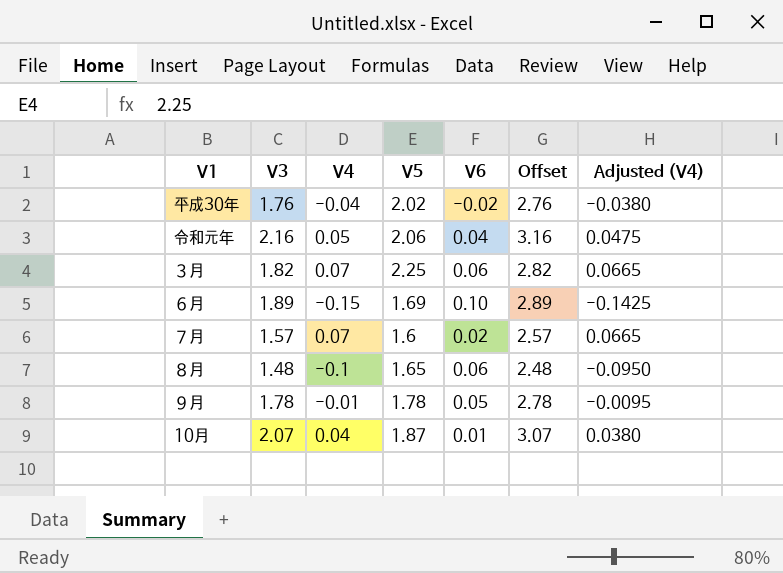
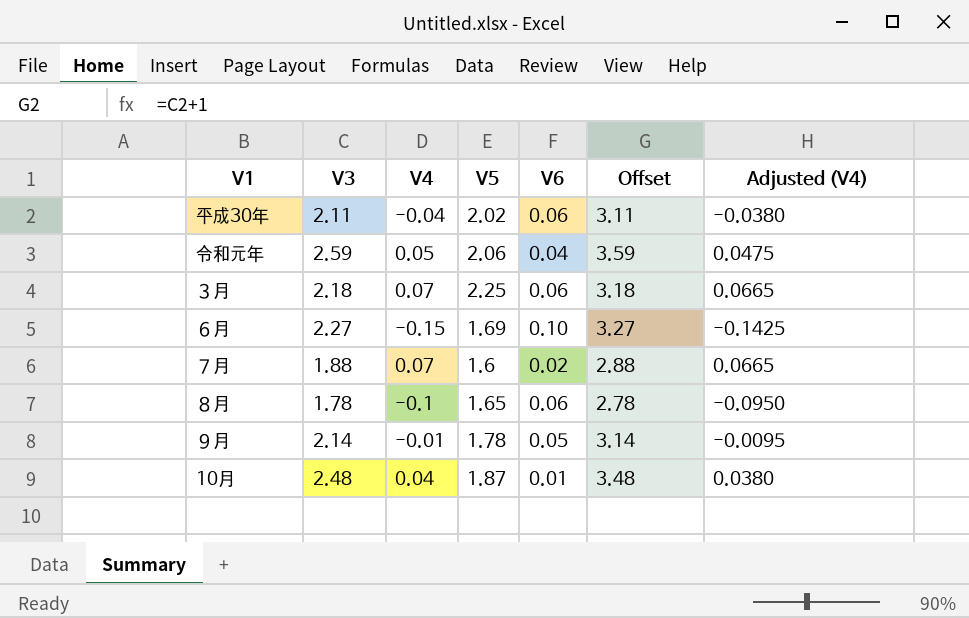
平成30年 | V3: 1.76 -> 2.11
平成30年 | V6: -0.02 -> 0.06
平成30年 | Offset: 2.76 -> 3.11
令和元年 | V3: 2.16 -> 2.59
令和元年 | Offset: 3.16 -> 3.59
３月 | V3: 1.82 -> 2.18
３月 | Offset: 2.82 -> 3.18
６月 | V3: 1.89 -> 2.27
６月 | Offset: 2.89 -> 3.27
７月 | V3: 1.57 -> 1.88
７月 | Offset: 2.57 -> 2.88
８月 | V3: 1.48 -> 1.78
８月 | Offset: 2.48 -> 2.78
９月 | V3: 1.78 -> 2.14
９月 | Offset: 2.78 -> 3.14
10月 | V3: 2.07 -> 2.48
10月 | Offset: 3.07 -> 3.48

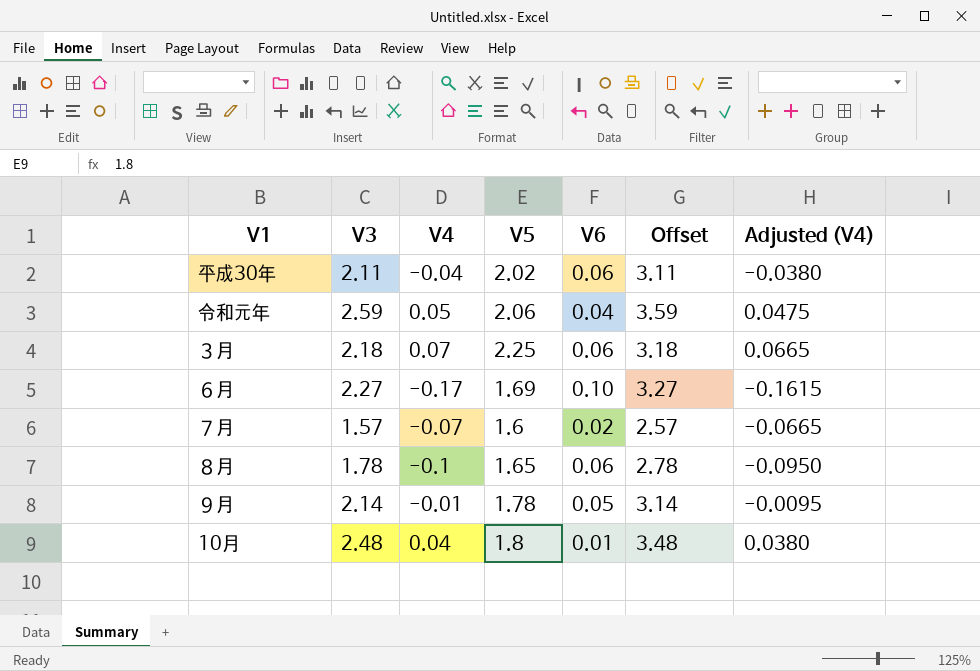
６月 | V4: -0.15 -> -0.17
６月 | Adjusted (V4): -0.1425 -> -0.1615
７月 | V3: 1.88 -> 1.57
７月 | V4: 0.07 -> -0.07
７月 | Offset: 2.88 -> 2.57
７月 | Adjusted (V4): 0.0665 -> -0.0665
10月 | V5: 1.87 -> 1.8

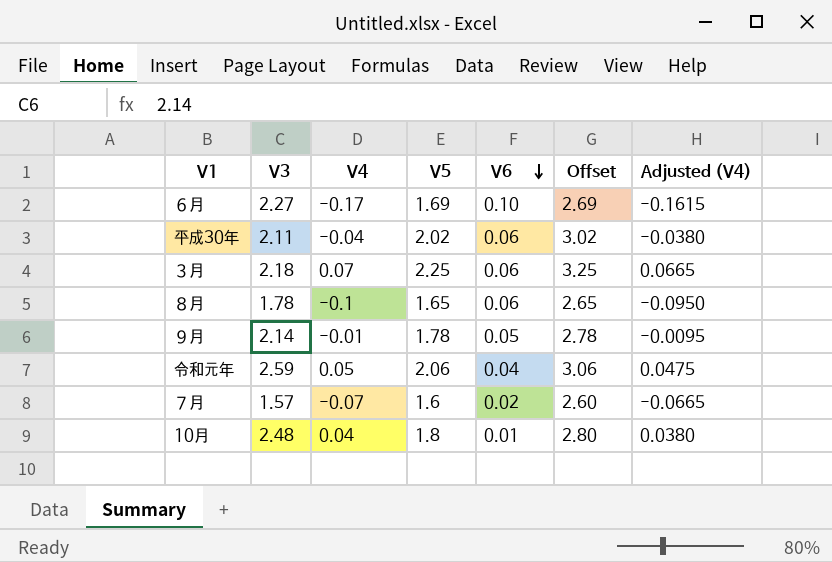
row order: none -> V6 descending
column Offset | formula: [V3] + 1 -> [V5] + 1

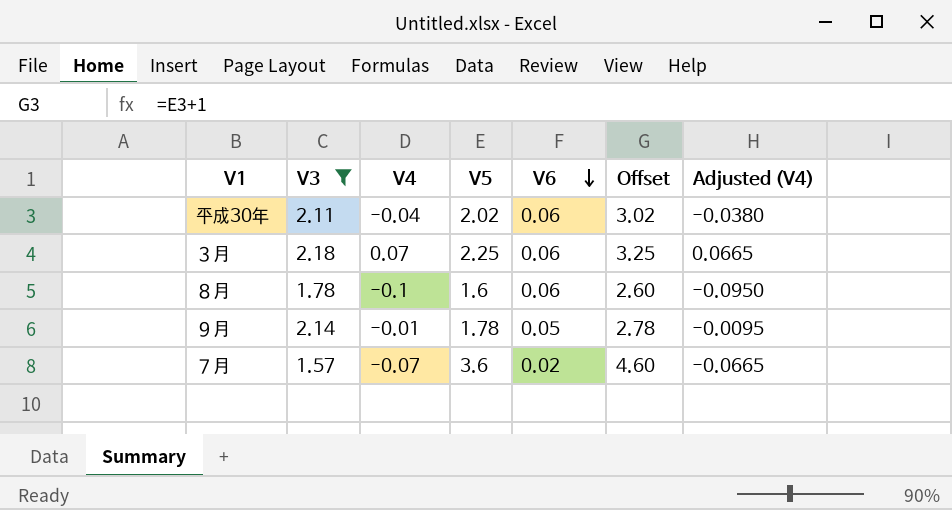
filter: none -> V3 <= 2.18
８月 | V5: 1.65 -> 1.6
８月 | Offset: 2.65 -> 2.60
７月 | V5: 1.6 -> 3.6
７月 | Offset: 2.60 -> 4.60

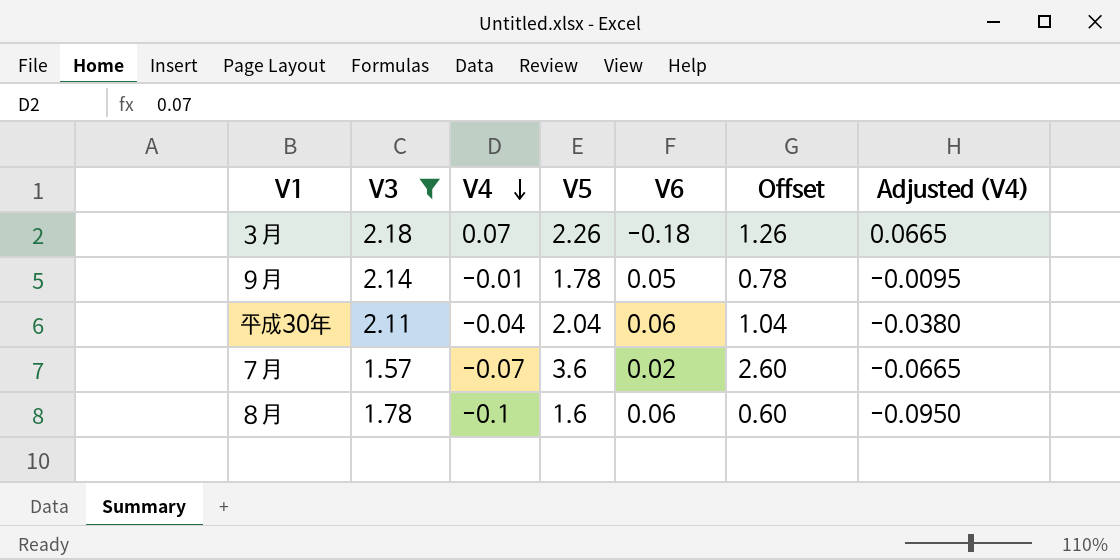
row order: V6 descending -> V4 descending
column Offset | formula: [V5] + 1 -> [V5] - 1
３月 | V5: 2.25 -> 2.26
３月 | V6: 0.06 -> -0.18
平成30年 | V5: 2.02 -> 2.04

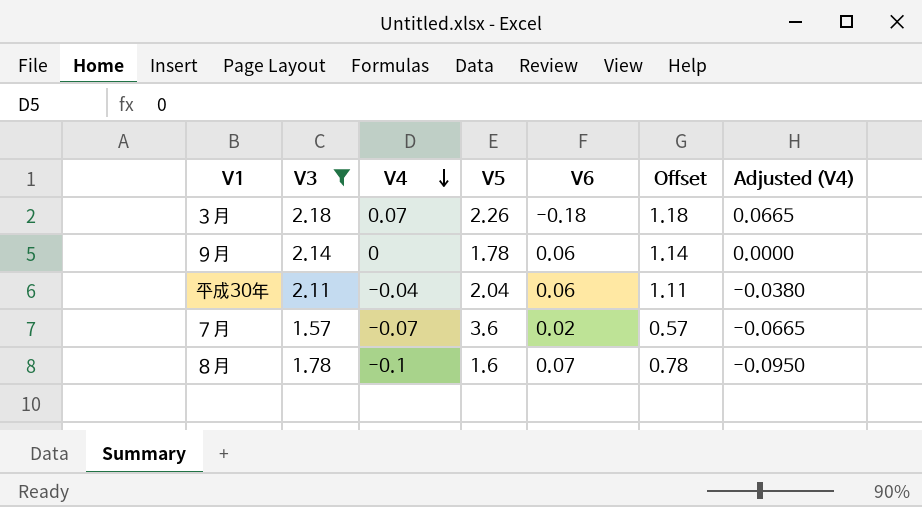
column Offset | formula: [V5] - 1 -> [V3] - 1
９月 | V4: -0.01 -> 0
９月 | V6: 0.05 -> 0.06
９月 | Adjusted (V4): -0.0095 -> 0.0000
８月 | V6: 0.06 -> 0.07

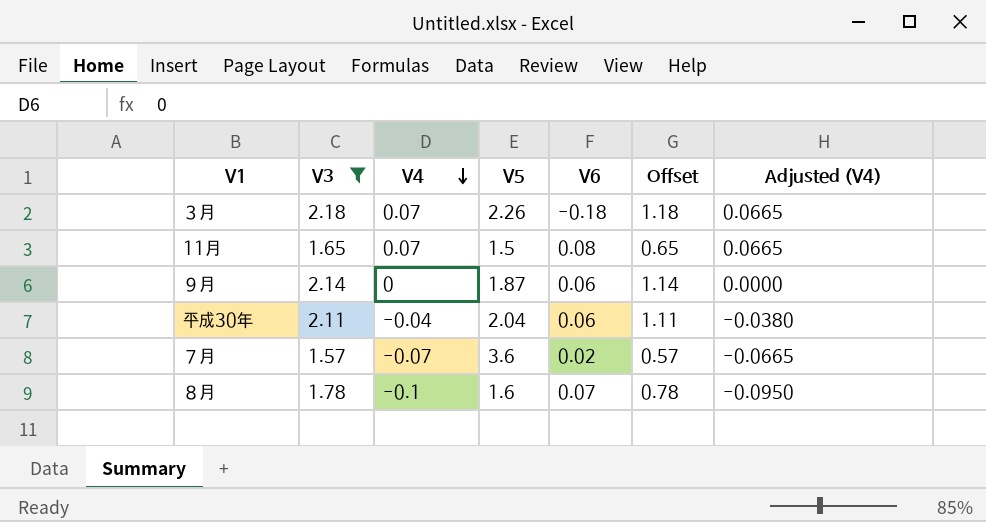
row 11月: none -> 1.65 | 0.07 | 1.5 | 0.08 | 0.65 | 0.0665
９月 | V5: 1.78 -> 1.87

